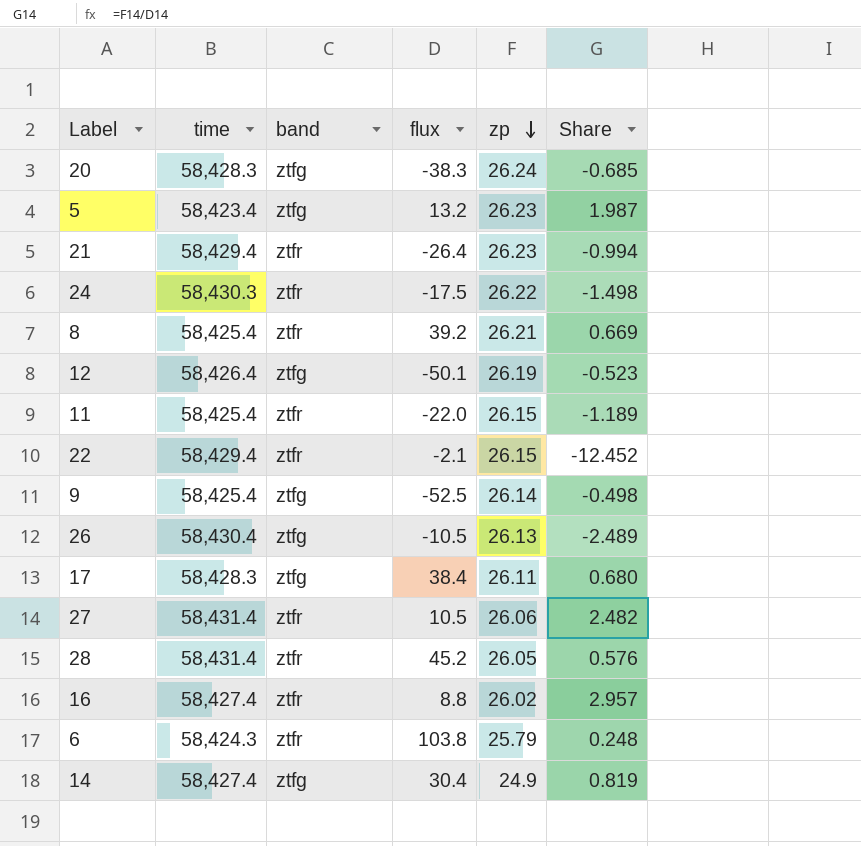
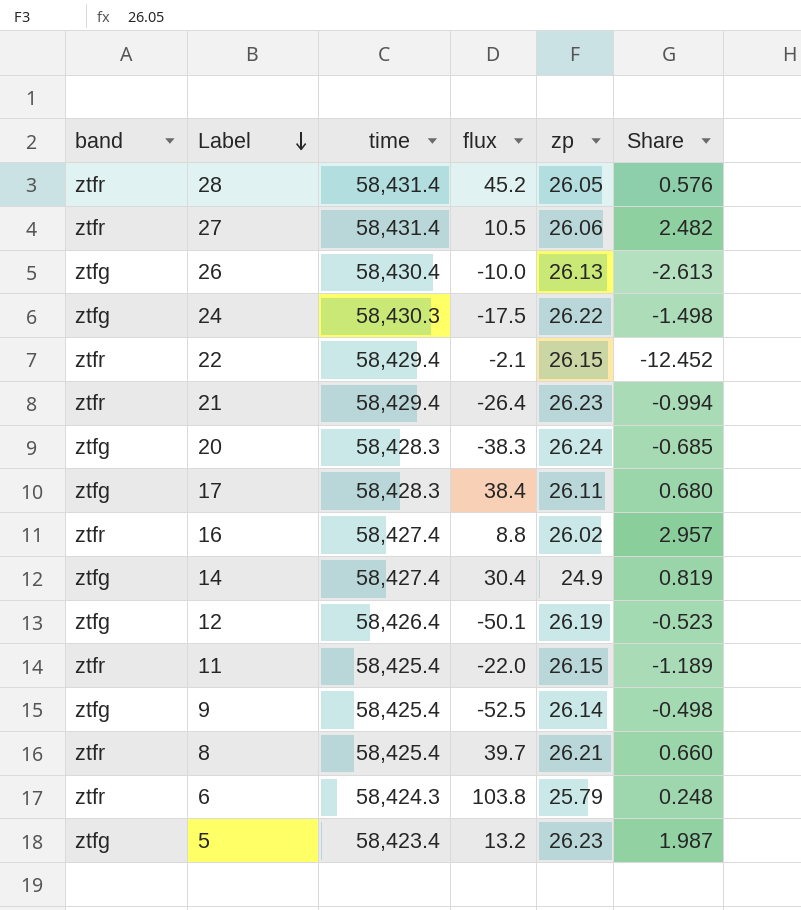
row order: zp descending -> Label descending
column band | position: 3 -> 1
26 | flux: -10.5 -> -10.0
26 | Share: -2.489 -> -2.613
24 | band: ztfr -> ztfg
8 | flux: 39.2 -> 39.7
8 | Share: 0.669 -> 0.660

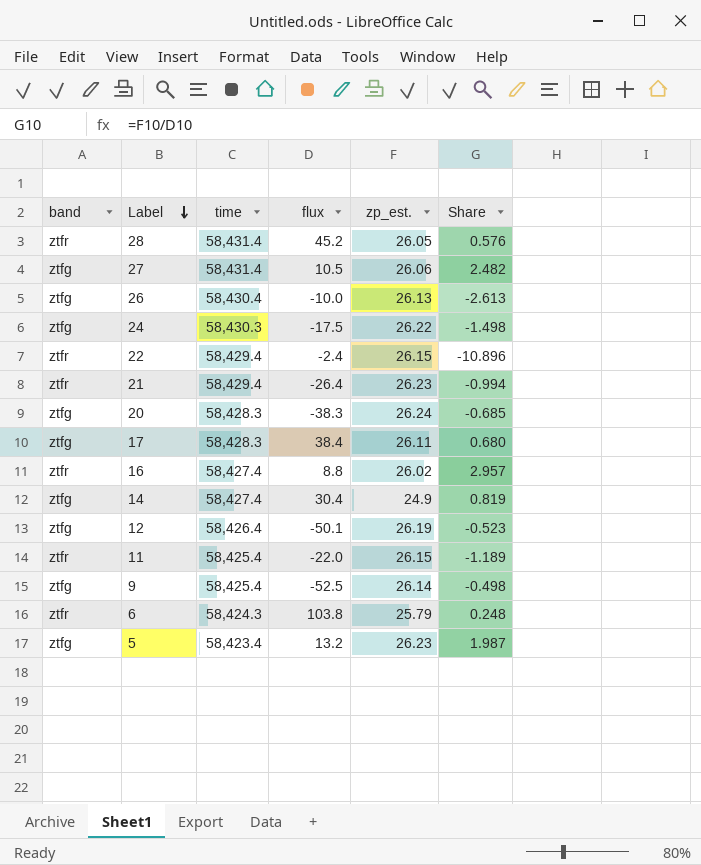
column name: zp -> zp_est.
row 8: ztfr | 58,425.4 | 39.7 | 26.21 | 0.660 -> none
27 | band: ztfr -> ztfg
22 | flux: -2.1 -> -2.4
22 | Share: -12.452 -> -10.896

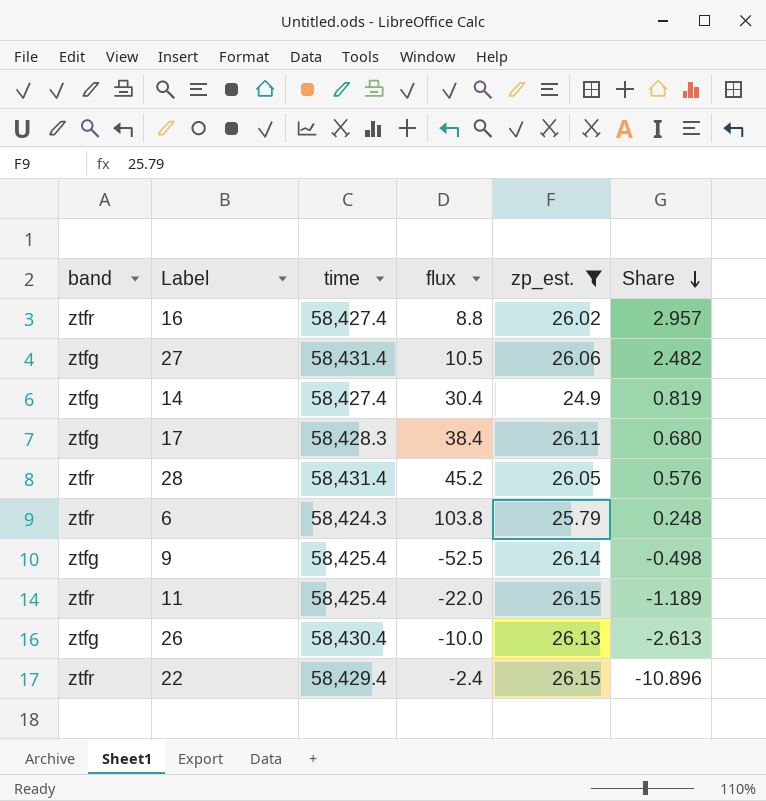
filter: none -> zp_est. <= 26.15
row order: Label descending -> Share descending

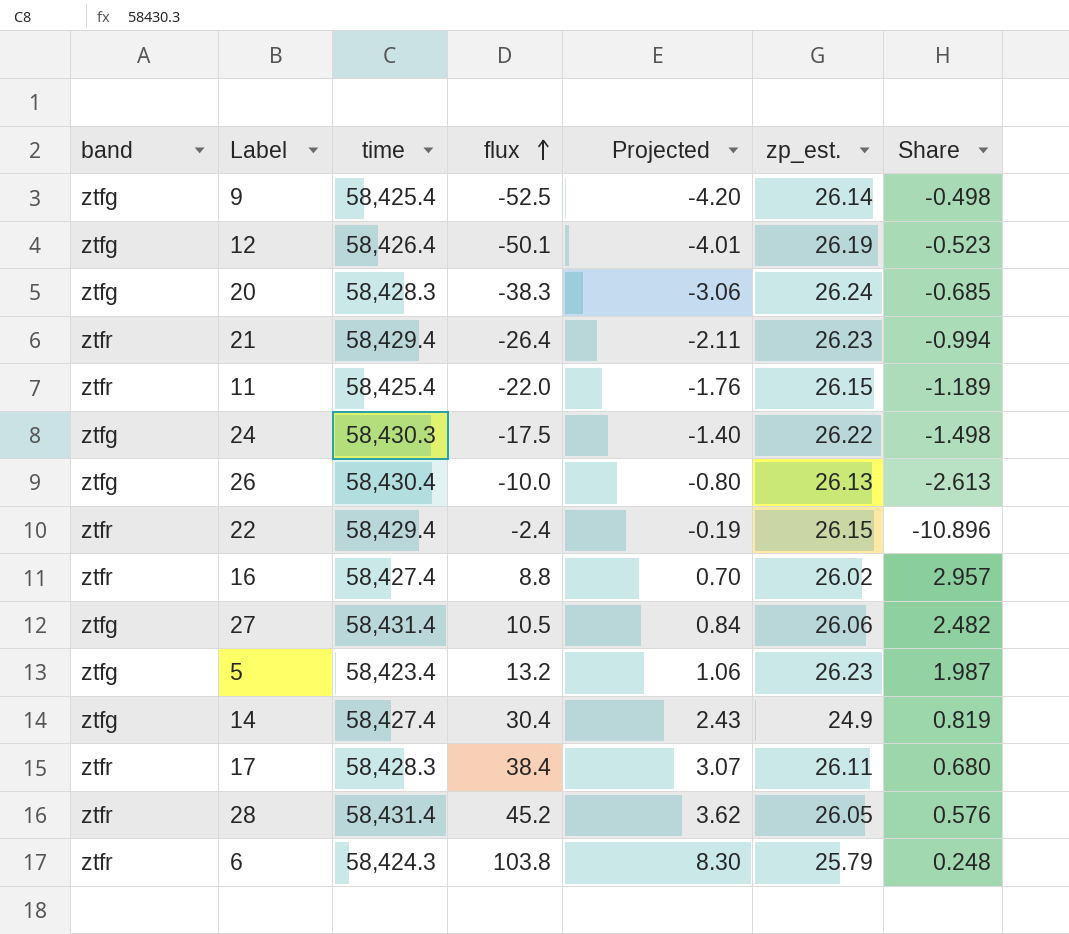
filter: zp_est. <= 26.15 -> none
row order: Share descending -> flux ascending
column Projected | formula: none -> [flux] * 0.08
17 | band: ztfg -> ztfr

